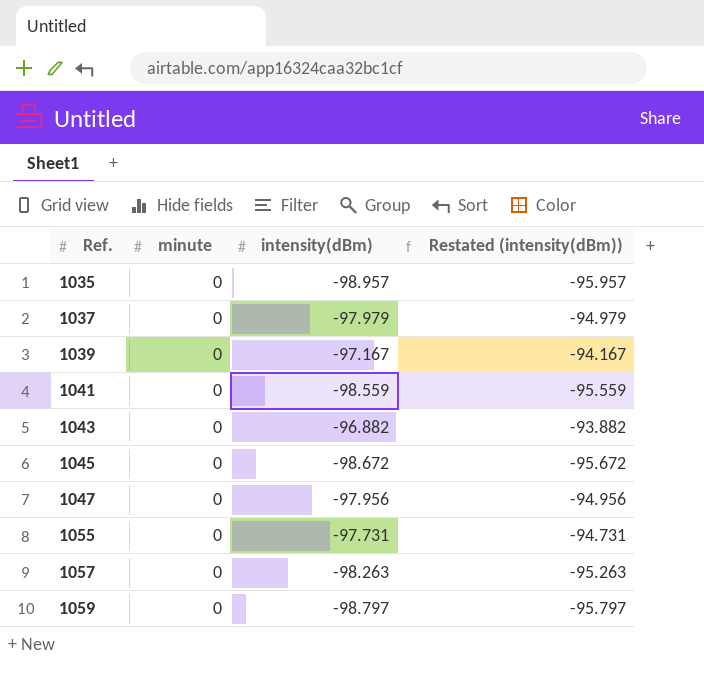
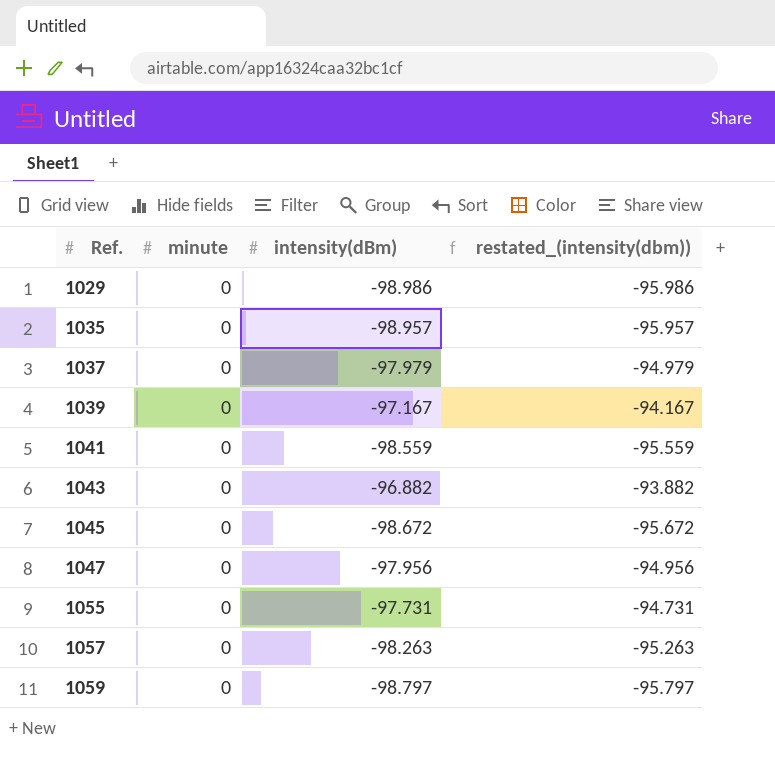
column name: Restated (intensity(dBm)) -> restated_(intensity(dbm))
row 1029: none -> 0 | -98.986 | -95.986

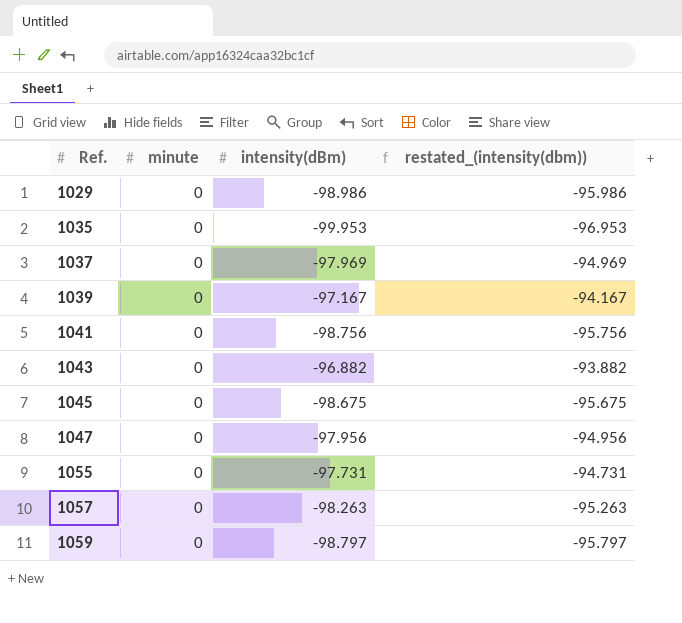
1035 | intensity(dBm): -98.957 -> -99.953
1035 | restated_(intensity(dbm)): -95.957 -> -96.953
1037 | intensity(dBm): -97.979 -> -97.969
1037 | restated_(intensity(dbm)): -94.979 -> -94.969
1041 | intensity(dBm): -98.559 -> -98.756
1041 | restated_(intensity(dbm)): -95.559 -> -95.756
1045 | intensity(dBm): -98.672 -> -98.675
1045 | restated_(intensity(dbm)): -95.672 -> -95.675

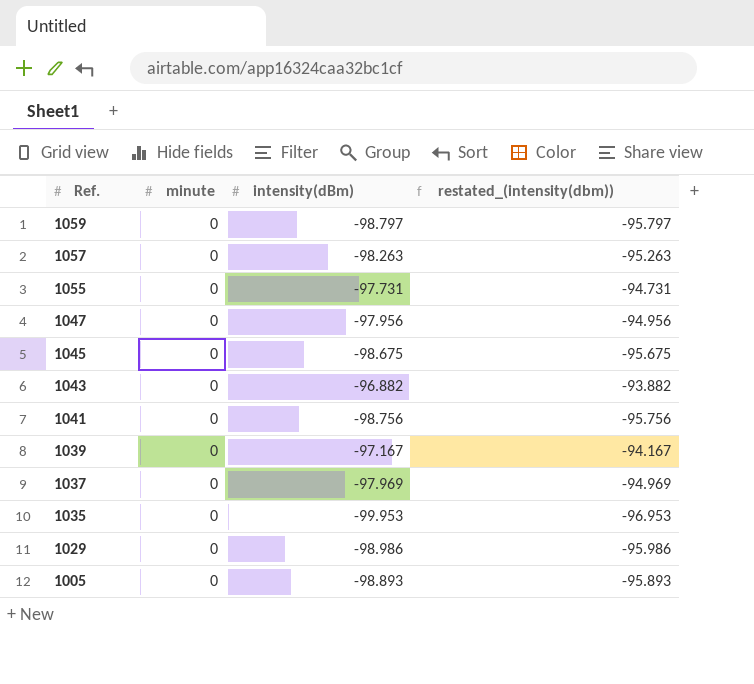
row order: Ref. ascending -> Ref. descending
row 1005: none -> 0 | -98.893 | -95.893

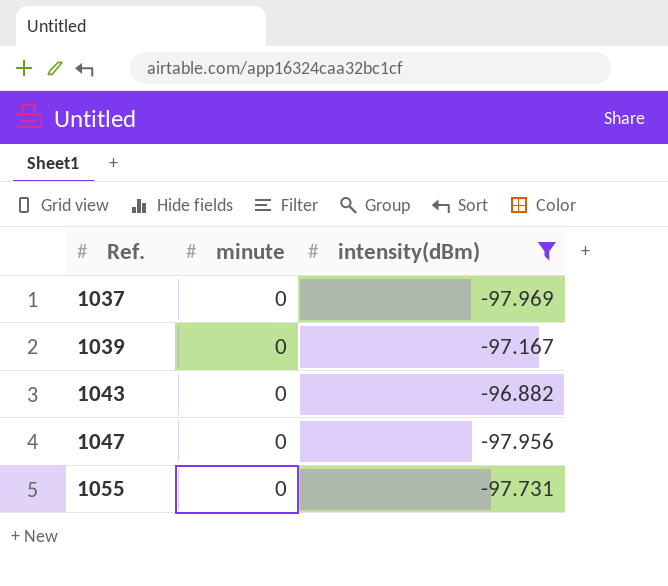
filter: none -> intensity(dBm) >= -97.969
row order: Ref. descending -> Ref. ascending
column restated_(intensity(dbm)) | formula: [intensity(dBm)] + 3 -> none

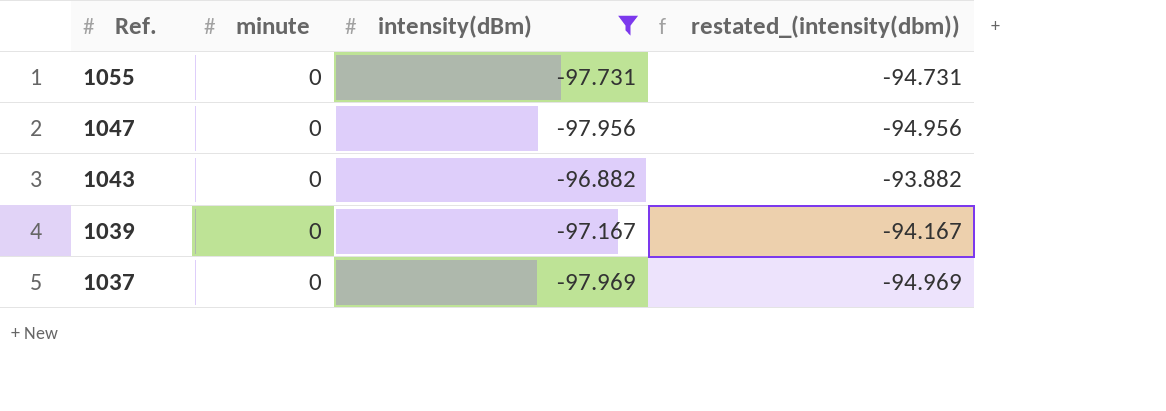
row order: Ref. ascending -> Ref. descending
column restated_(intensity(dbm)) | formula: none -> [intensity(dBm)] + 3

